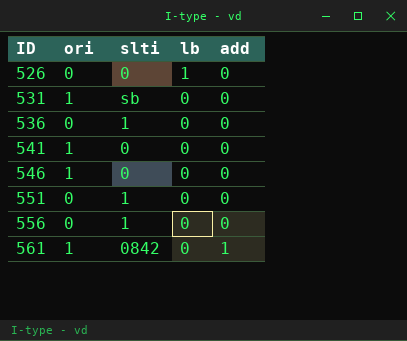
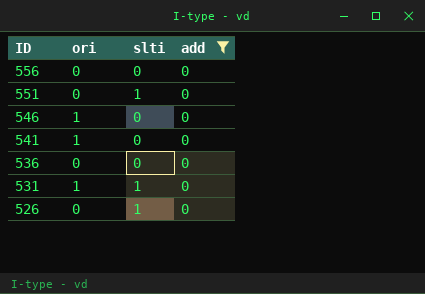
filter: none -> add = 0
row order: ID ascending -> ID descending
column lb | position: 4 -> none
556 | slti: 1 -> 0
536 | slti: 1 -> 0
531 | slti: sb -> 1
526 | slti: 0 -> 1

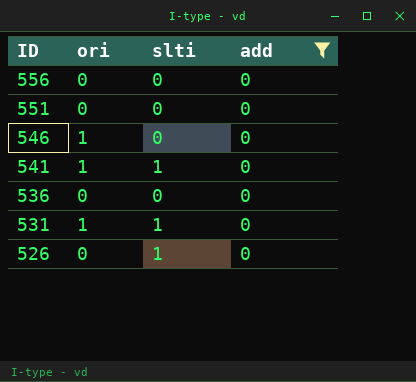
551 | slti: 1 -> 0
541 | slti: 0 -> 1

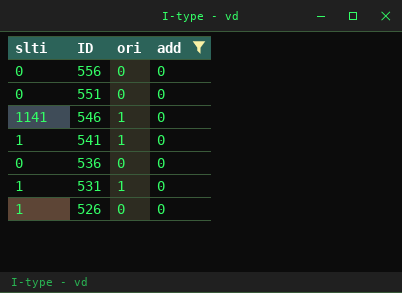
column slti | position: 3 -> 1
546 | slti: 0 -> 1141

